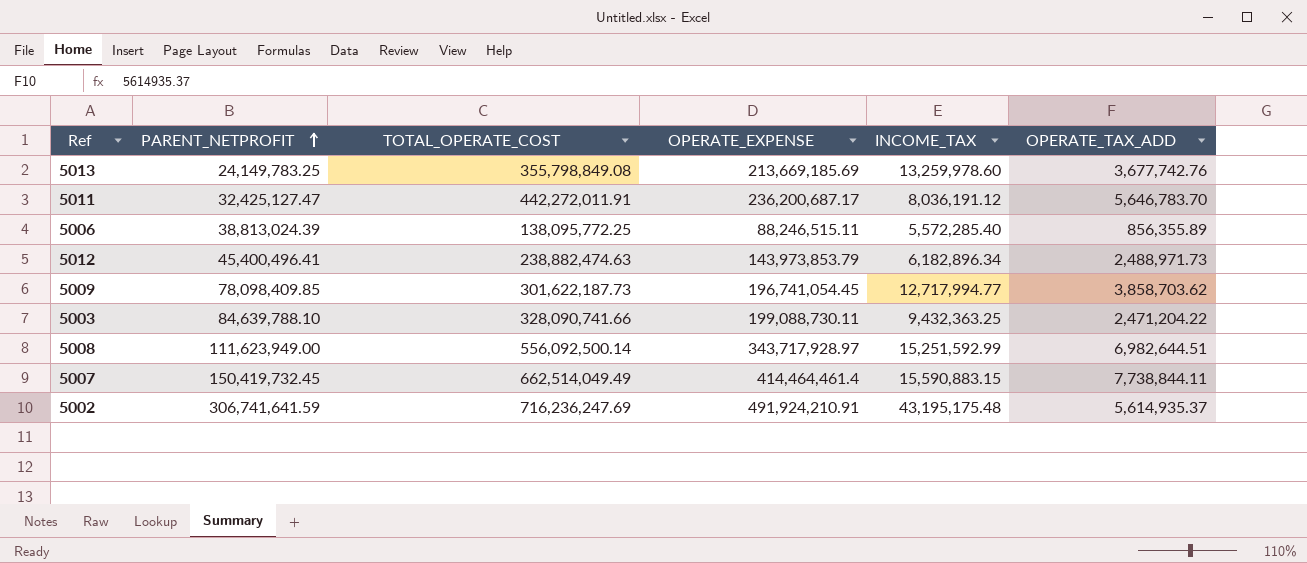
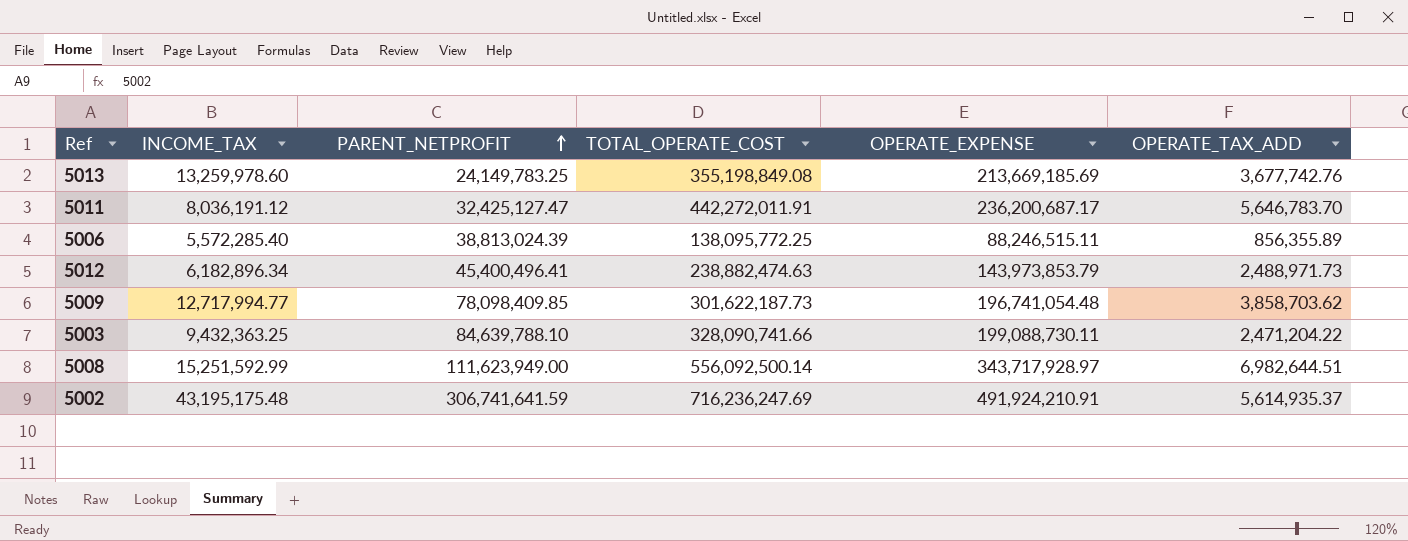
column INCOME_TAX | position: 5 -> 2
row 5007: 150,419,732.45 | 662,514,049.49 | 414,464,461.4 | 15,590,883.15 | 7,738,844.11 -> none
5013 | TOTAL_OPERATE_COST: 355,798,849.08 -> 355,198,849.08
5009 | OPERATE_EXPENSE: 196,741,054.45 -> 196,741,054.48

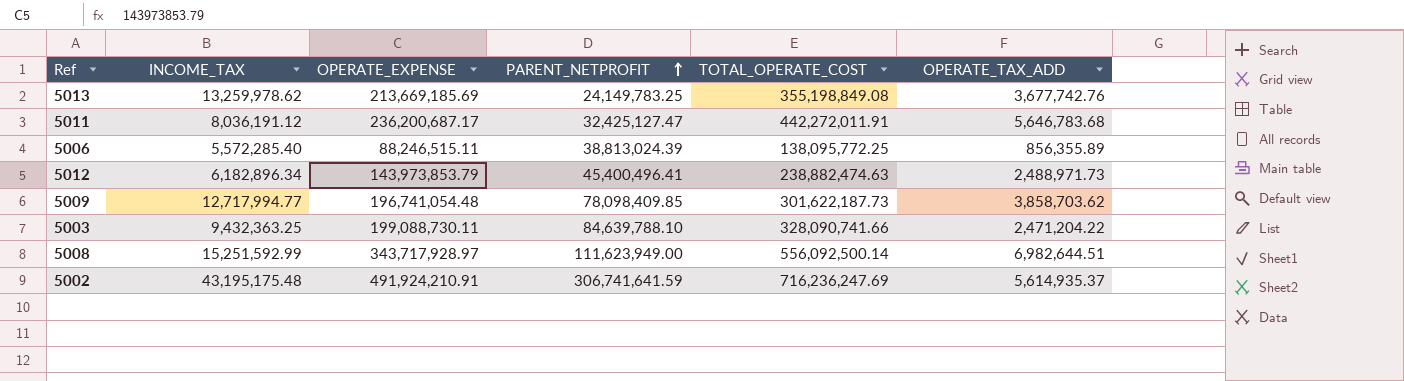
column OPERATE_EXPENSE | position: 5 -> 3
5013 | INCOME_TAX: 13,259,978.60 -> 13,259,978.62
5011 | OPERATE_TAX_ADD: 5,646,783.70 -> 5,646,783.68

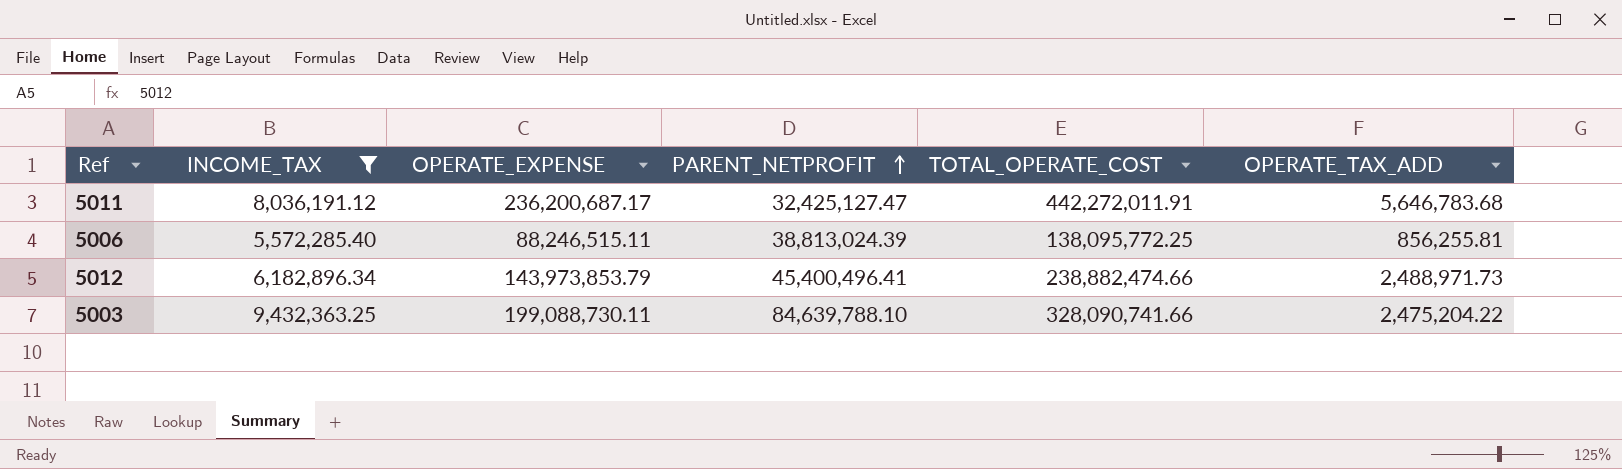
filter: none -> INCOME_TAX <= 9,432,363.25
5006 | OPERATE_TAX_ADD: 856,355.89 -> 856,255.81
5012 | TOTAL_OPERATE_COST: 238,882,474.63 -> 238,882,474.66
5003 | OPERATE_TAX_ADD: 2,471,204.22 -> 2,475,204.22

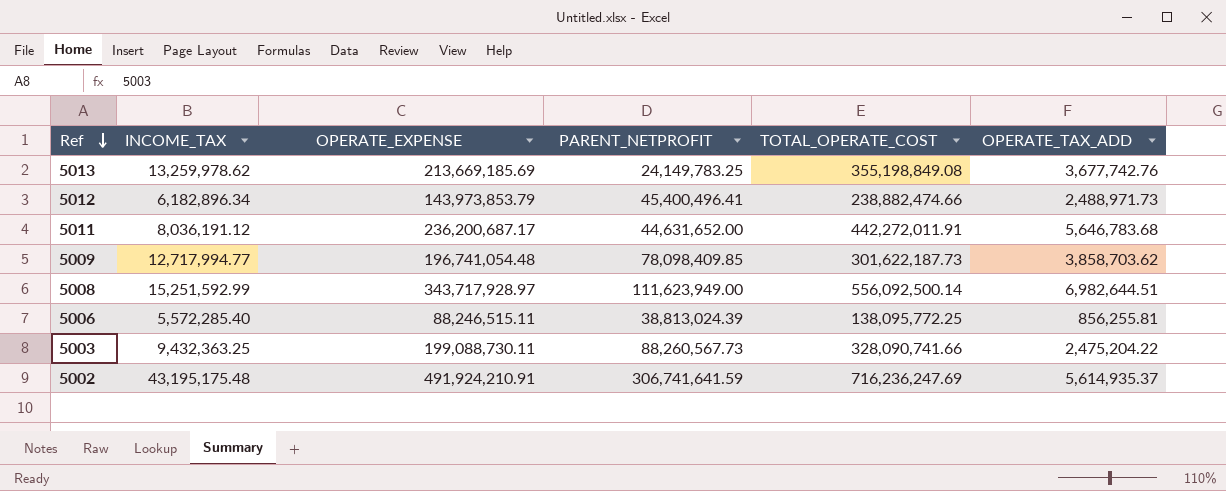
filter: INCOME_TAX <= 9,432,363.25 -> none
row order: PARENT_NETPROFIT ascending -> Ref descending
5011 | PARENT_NETPROFIT: 32,425,127.47 -> 44,631,652.00
5003 | PARENT_NETPROFIT: 84,639,788.10 -> 88,260,567.73

